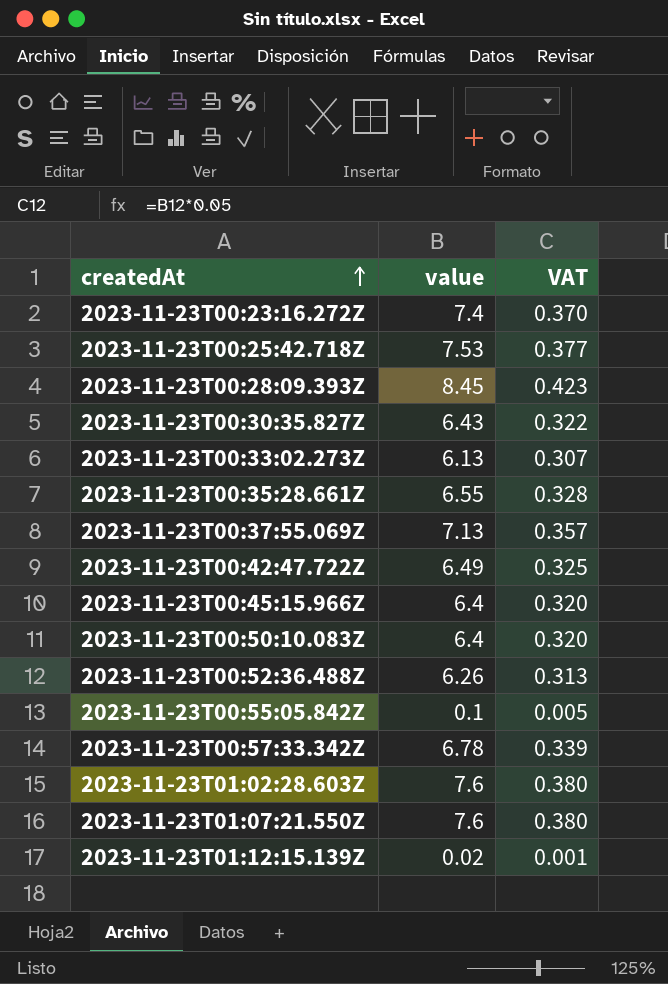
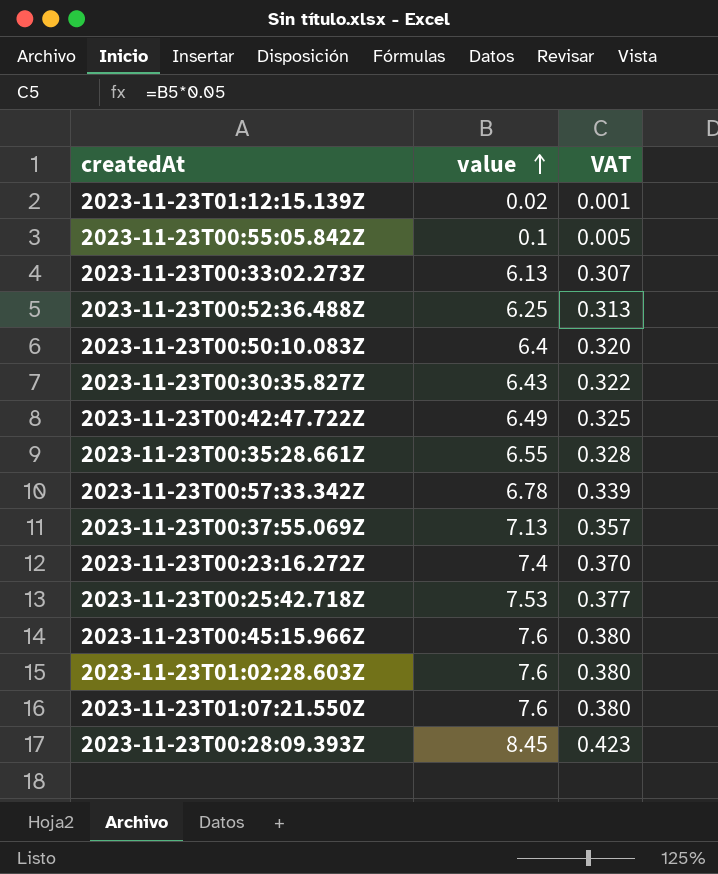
row order: createdAt ascending -> value ascending
2023-11-23T00:52:36.488Z | value: 6.26 -> 6.25
2023-11-23T00:45:15.966Z | value: 6.4 -> 7.6
2023-11-23T00:45:15.966Z | VAT: 0.320 -> 0.380

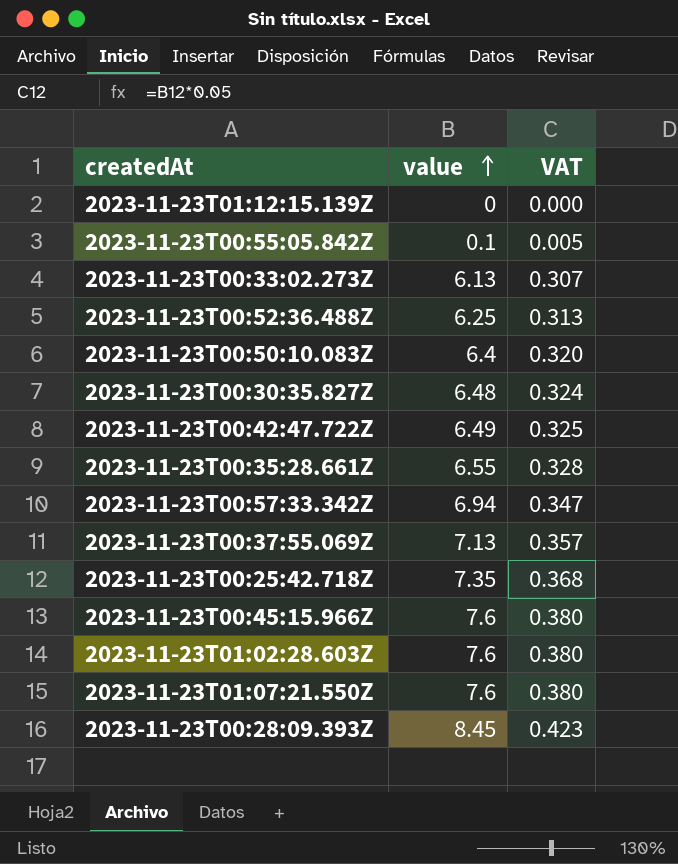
row 2023-11-23T00:23:16.272Z: 7.4 | 0.370 -> none
2023-11-23T01:12:15.139Z | value: 0.02 -> 0
2023-11-23T01:12:15.139Z | VAT: 0.001 -> 0.000
2023-11-23T00:30:35.827Z | value: 6.43 -> 6.48
2023-11-23T00:30:35.827Z | VAT: 0.322 -> 0.324
2023-11-23T00:57:33.342Z | value: 6.78 -> 6.94
2023-11-23T00:57:33.342Z | VAT: 0.339 -> 0.347
2023-11-23T00:25:42.718Z | value: 7.53 -> 7.35
2023-11-23T00:25:42.718Z | VAT: 0.377 -> 0.368

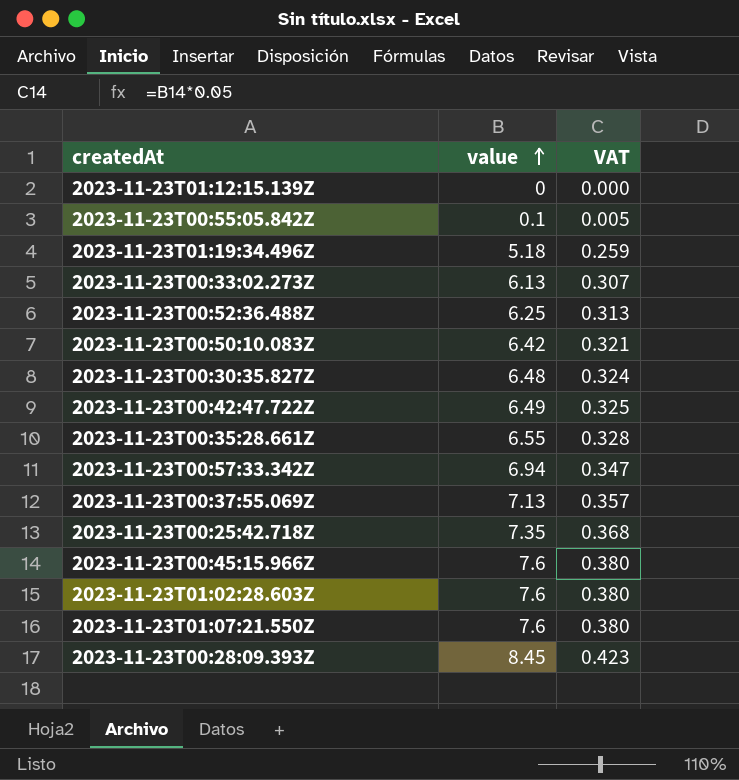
row 2023-11-23T01:19:34.496Z: none -> 5.18 | 0.259
2023-11-23T00:50:10.083Z | value: 6.4 -> 6.42
2023-11-23T00:50:10.083Z | VAT: 0.320 -> 0.321

